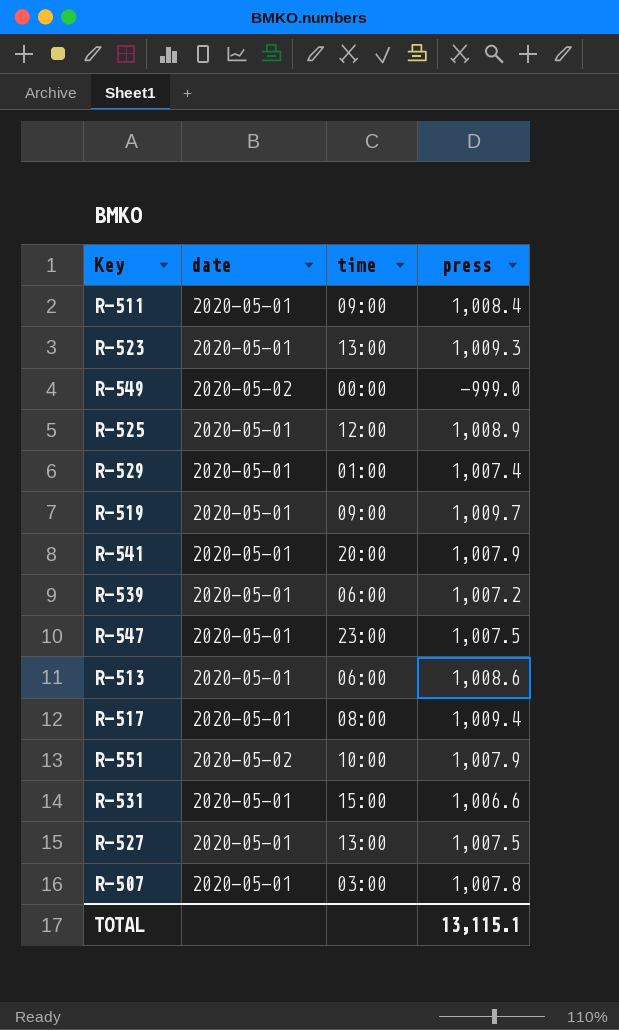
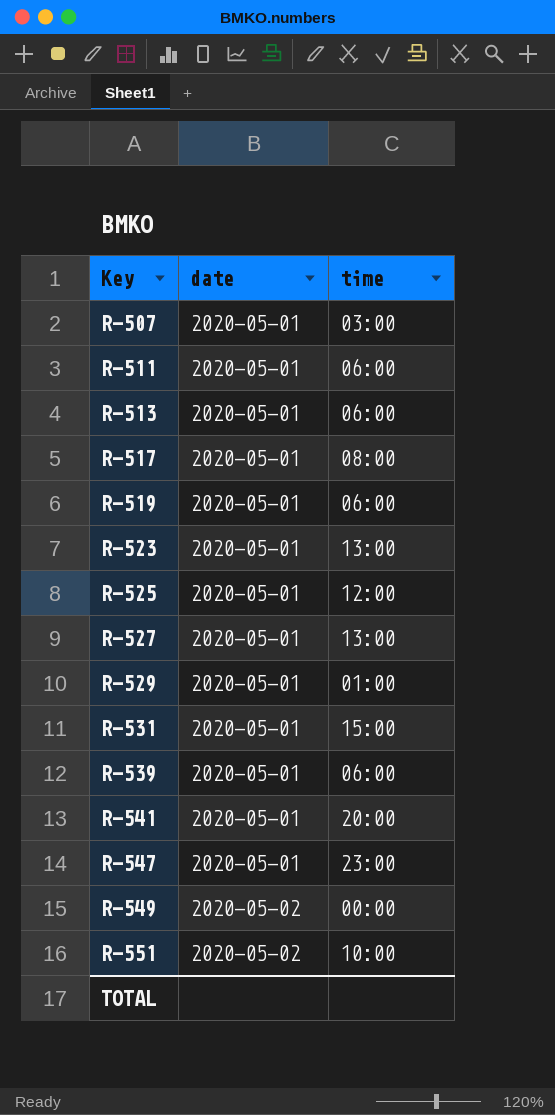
row order: none -> Key ascending
column press | position: 4 -> none
R-511 | time: 09:00 -> 06:00
R-519 | time: 09:00 -> 06:00

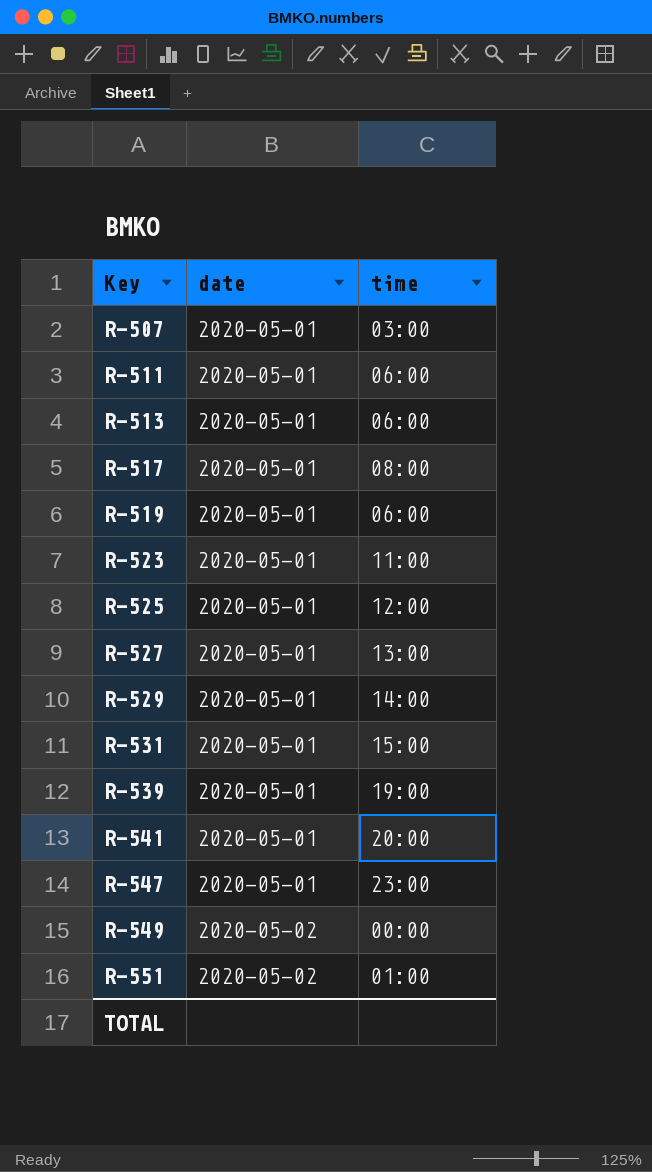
R-523 | time: 13:00 -> 11:00
R-529 | time: 01:00 -> 14:00
R-539 | time: 06:00 -> 19:00
R-551 | time: 10:00 -> 01:00

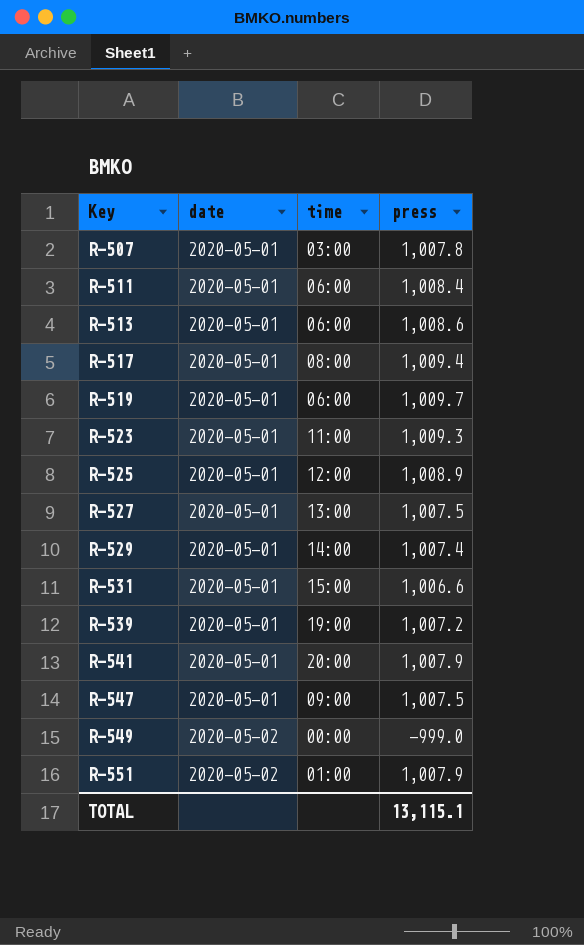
column press | position: none -> 4
R-547 | time: 23:00 -> 09:00

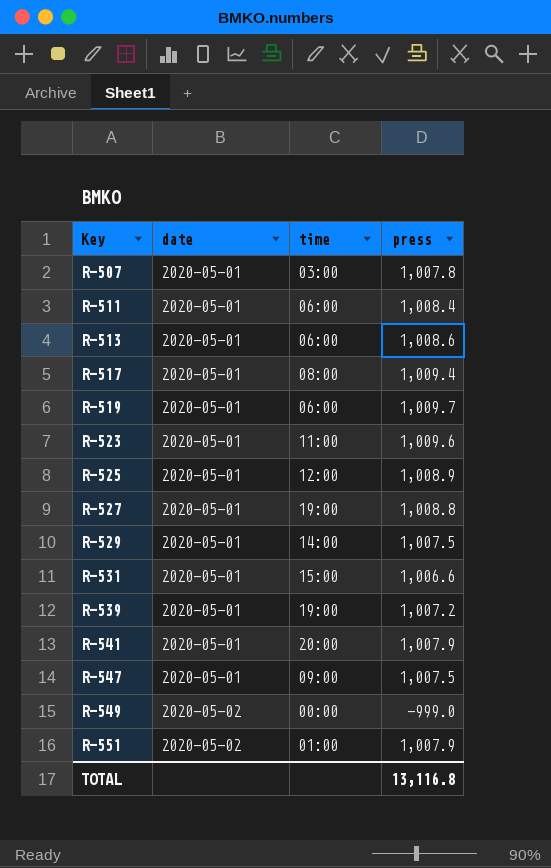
R-523 | press: 1,009.3 -> 1,009.6
R-527 | time: 13:00 -> 19:00
R-527 | press: 1,007.5 -> 1,008.8
R-529 | press: 1,007.4 -> 1,007.5
TOTAL | press: 13,115.1 -> 13,116.8

